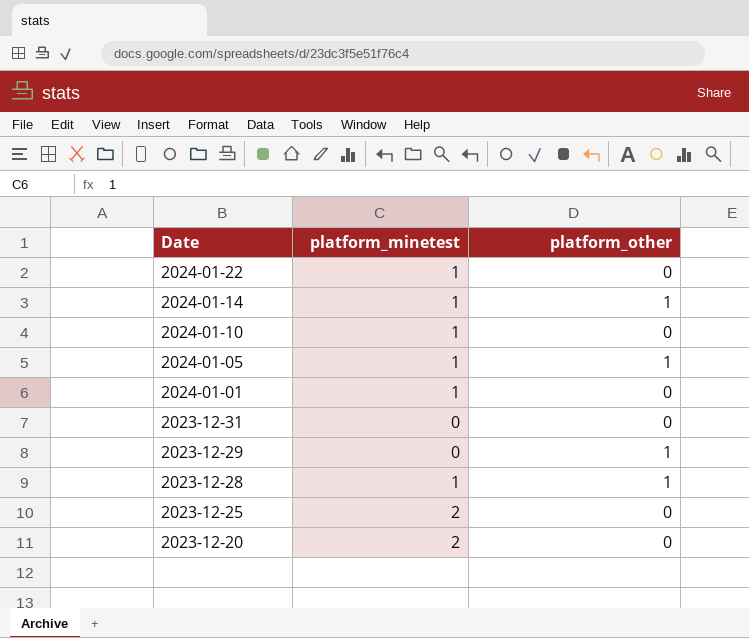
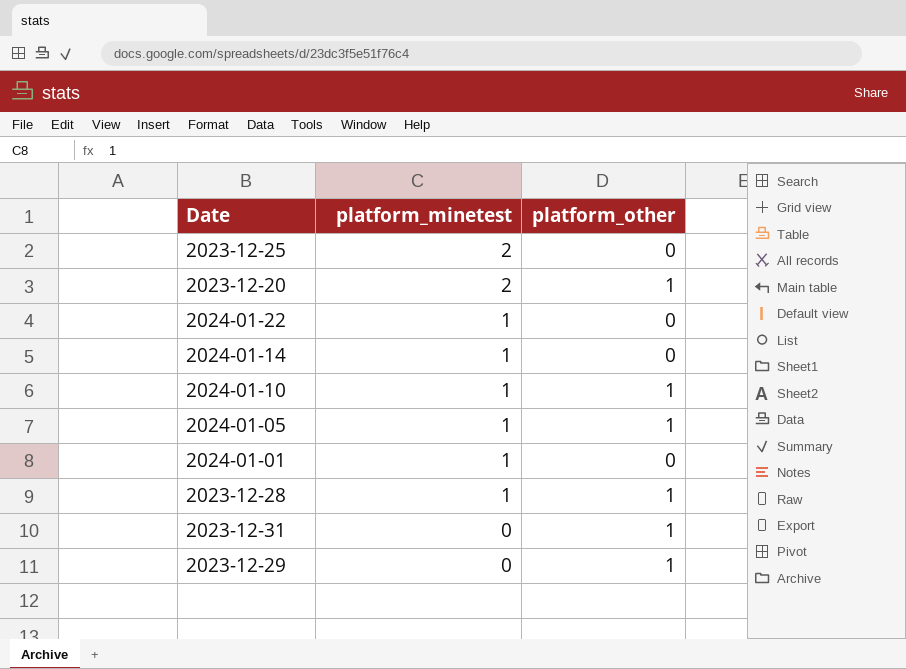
row order: Date descending -> platform_minetest descending
2023-12-20 | platform_other: 0 -> 1
2024-01-14 | platform_other: 1 -> 0
2024-01-10 | platform_other: 0 -> 1
2023-12-31 | platform_other: 0 -> 1

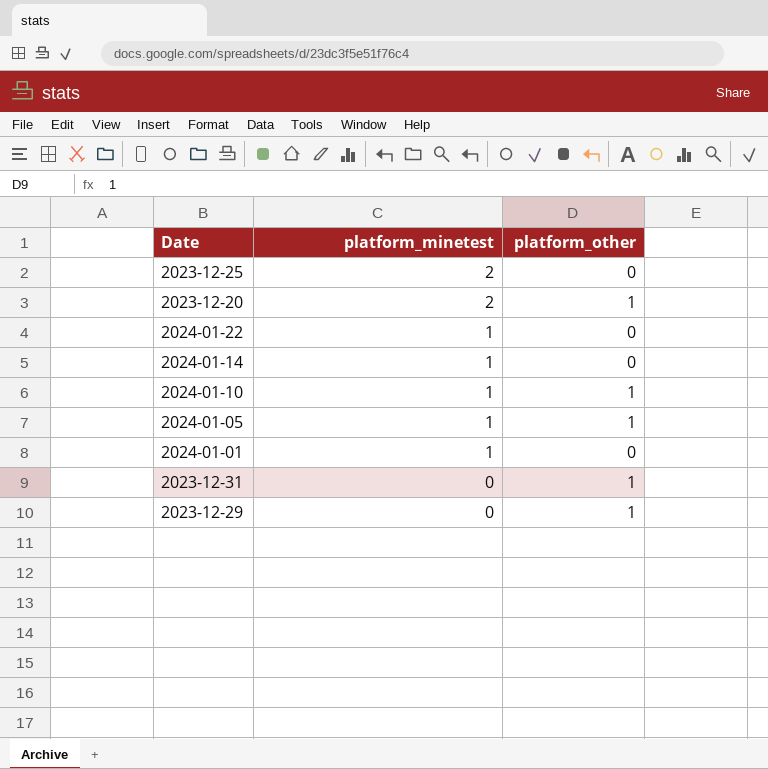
row 2023-12-28: 1 | 1 -> none

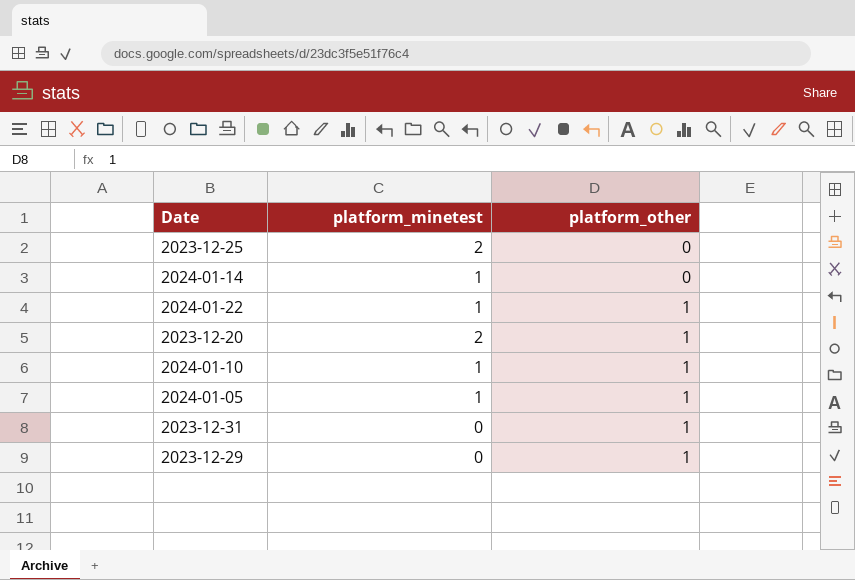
row order: platform_minetest descending -> platform_other ascending
row 2024-01-01: 1 | 0 -> none
2024-01-22 | platform_other: 0 -> 1

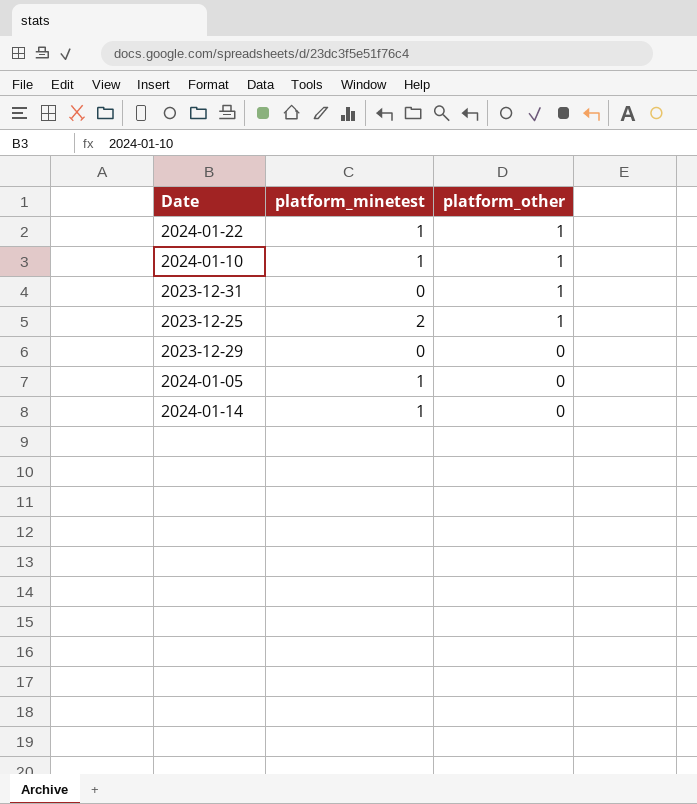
row order: platform_other ascending -> platform_other descending
row 2023-12-20: 2 | 1 -> none
2023-12-25 | platform_other: 0 -> 1
2023-12-29 | platform_other: 1 -> 0
2024-01-05 | platform_other: 1 -> 0

